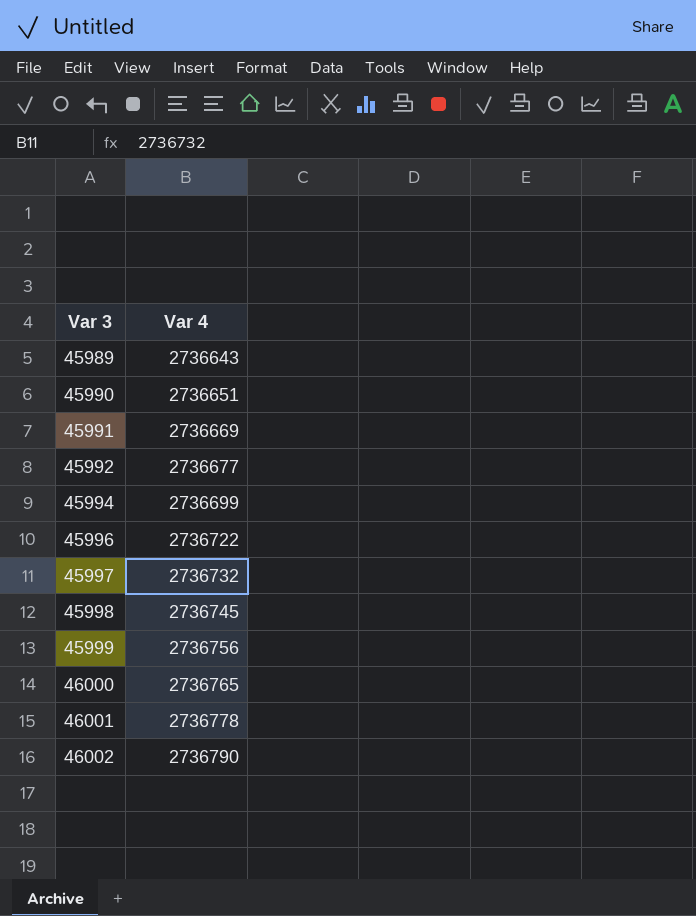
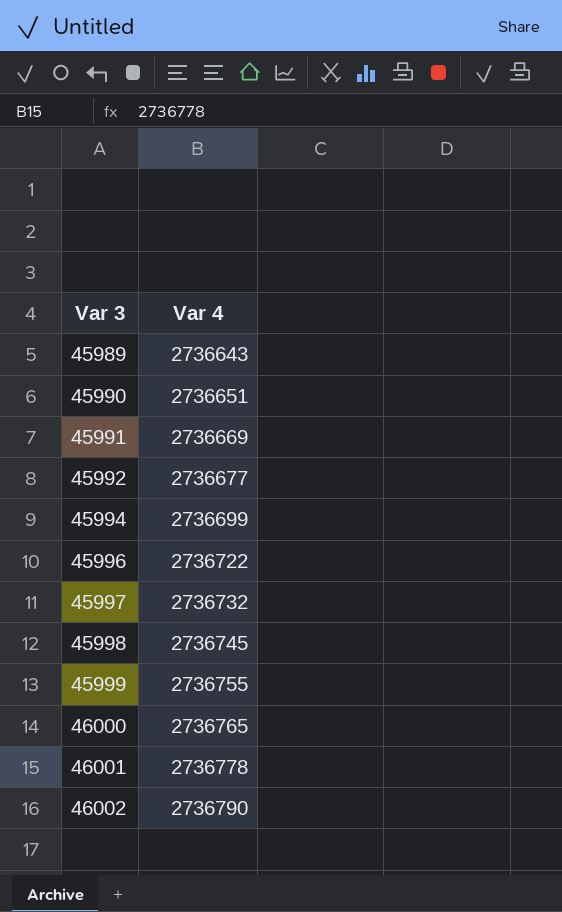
45999 | Var 4: 2736756 -> 2736755

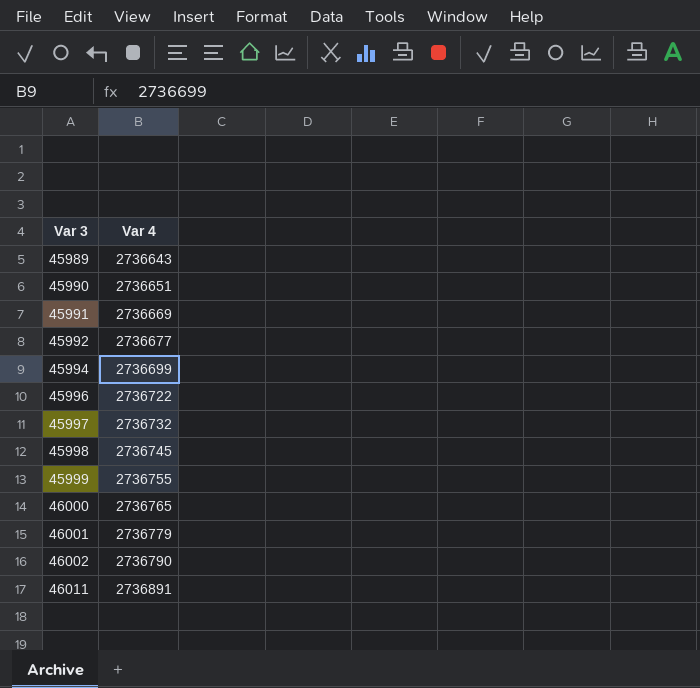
46001 | Var 4: 2736778 -> 2736779
row 46011: none -> 2736891

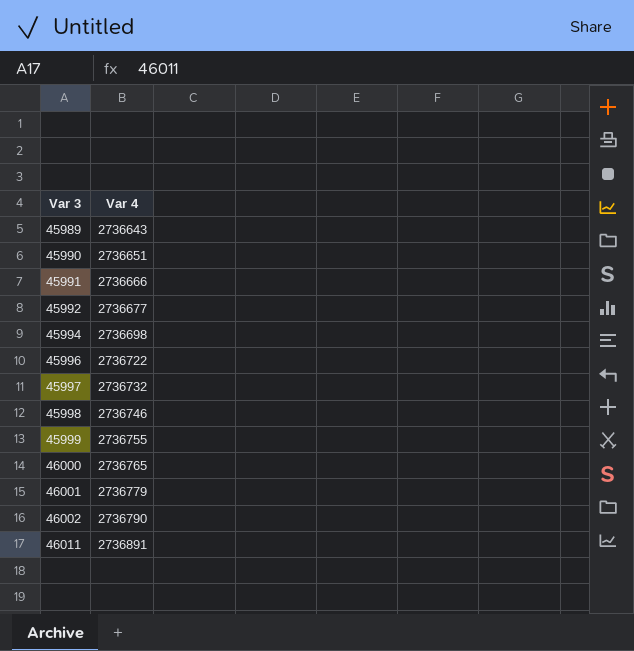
45991 | Var 4: 2736669 -> 2736666
45994 | Var 4: 2736699 -> 2736698
45998 | Var 4: 2736745 -> 2736746

